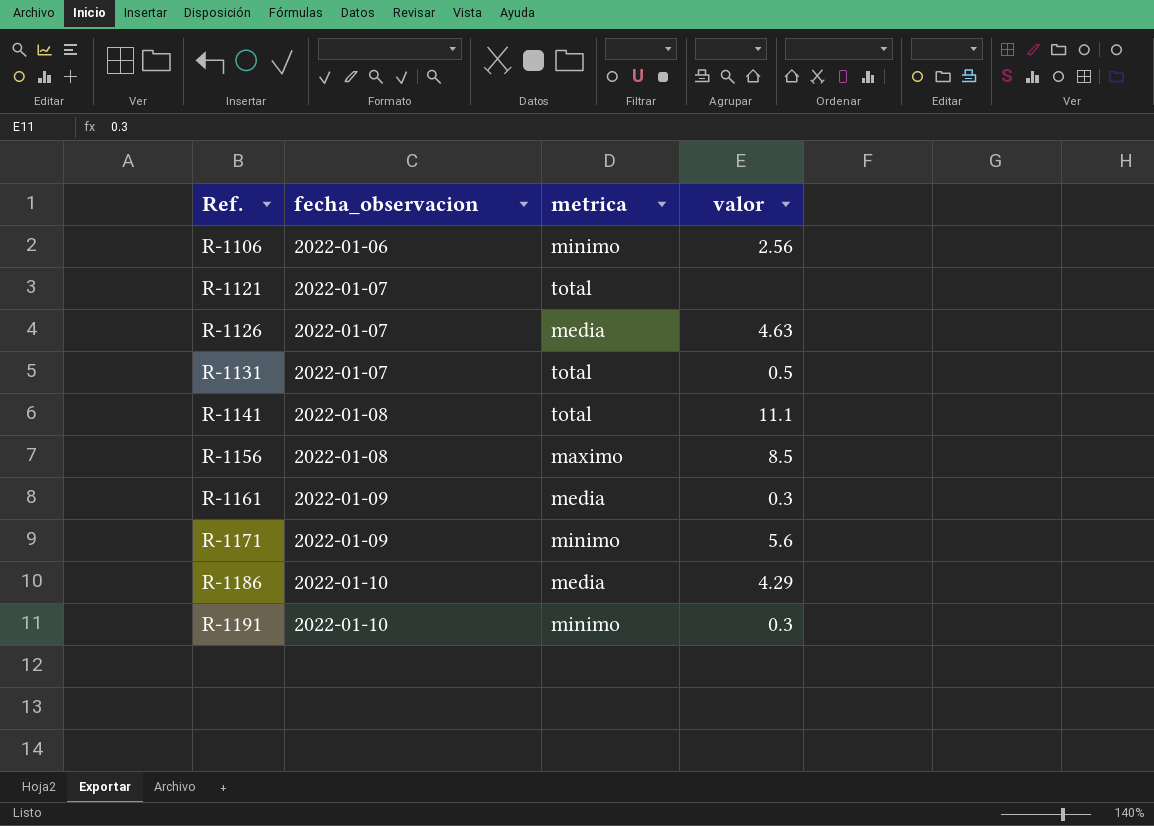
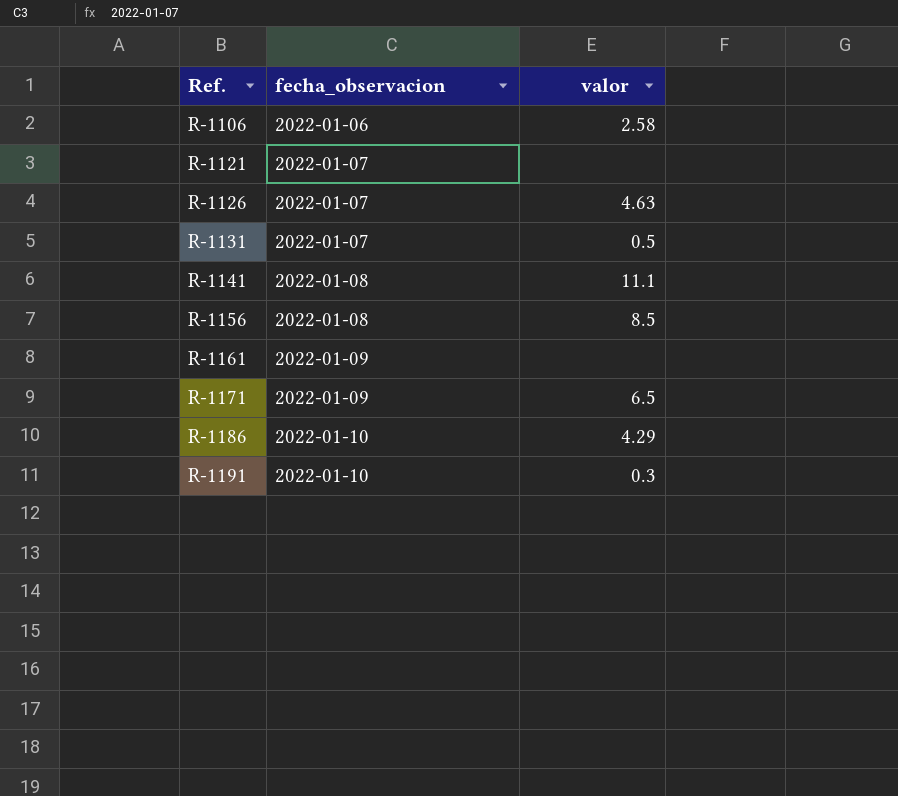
column metrica | position: 3 -> none
R-1106 | valor: 2.56 -> 2.58
R-1161 | valor: 0.3 -> none
R-1171 | valor: 5.6 -> 6.5

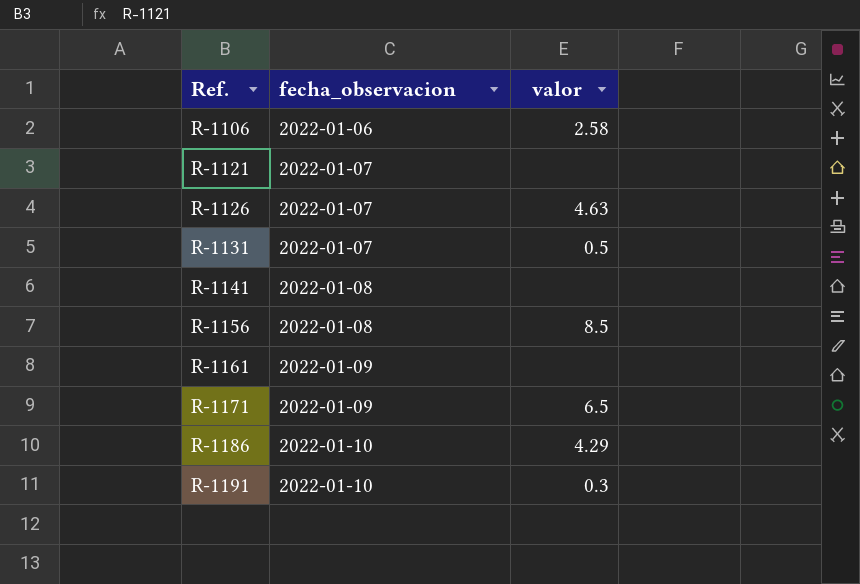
R-1141 | valor: 11.1 -> none

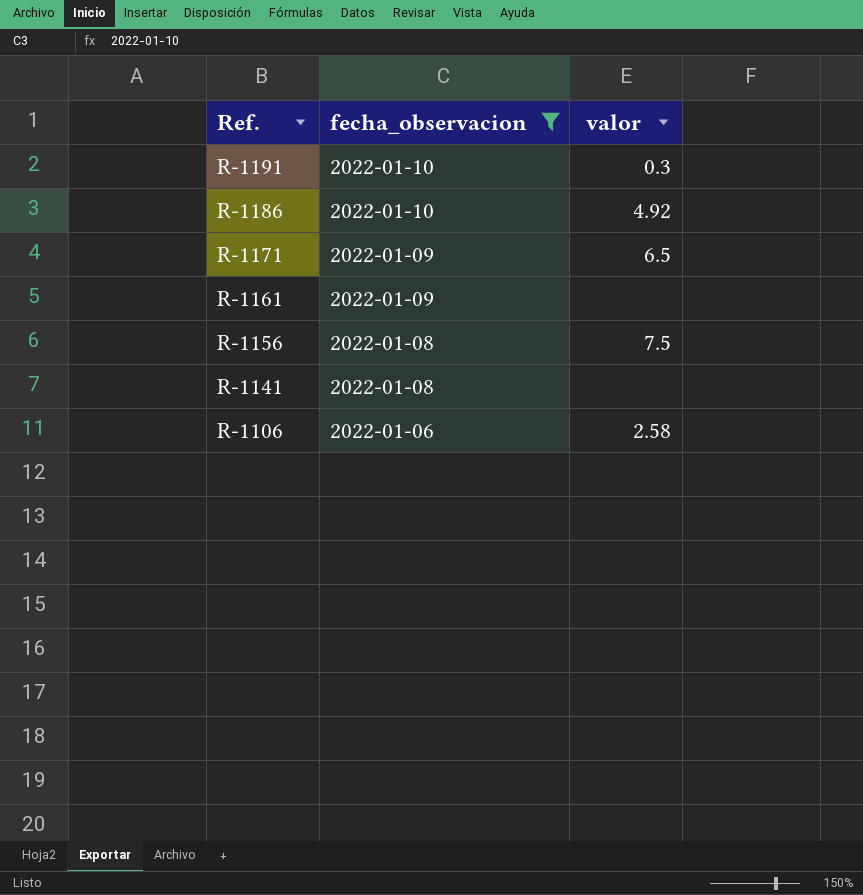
filter: none -> fecha_observacion != 2022-01-07
row order: Ref. ascending -> Ref. descending
R-1186 | valor: 4.29 -> 4.92
R-1156 | valor: 8.5 -> 7.5

